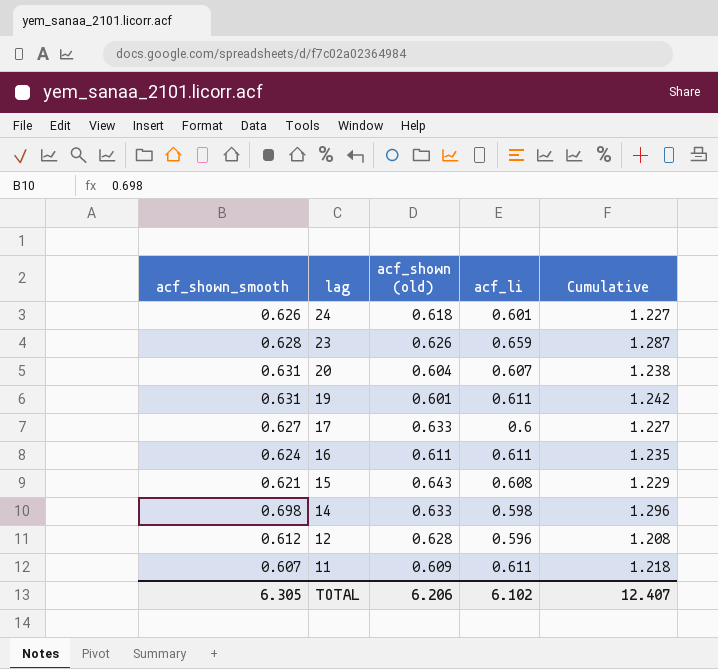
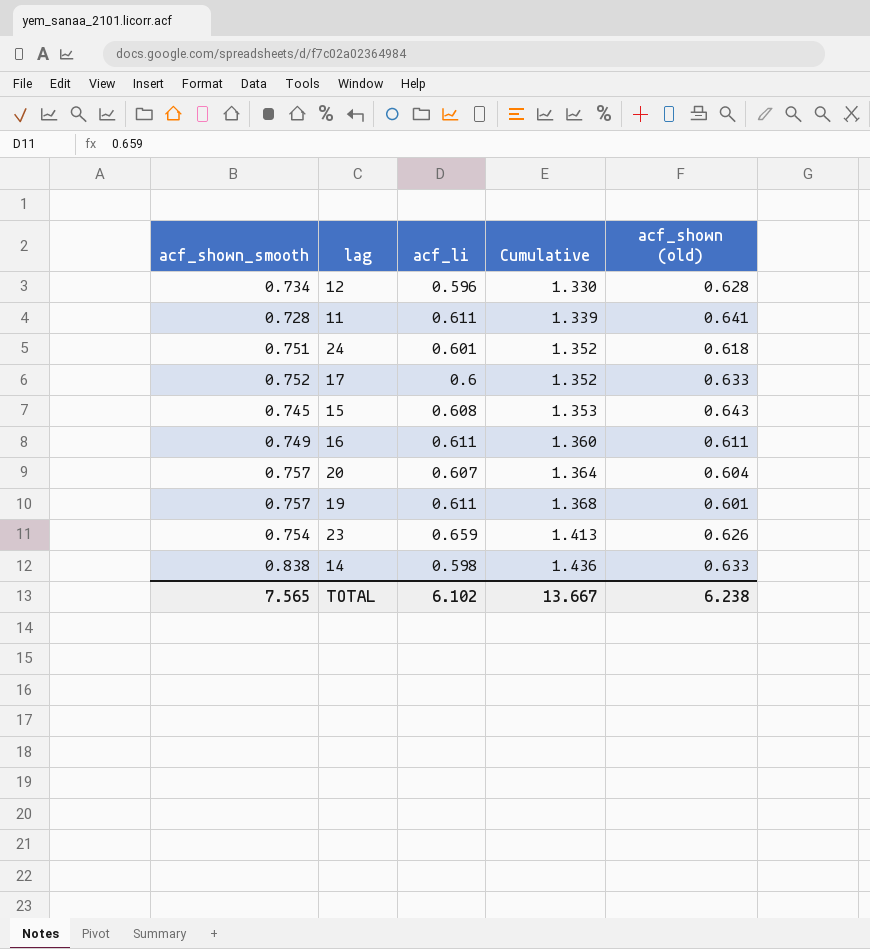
row order: lag descending -> Cumulative ascending
column acf_shown (old) | position: 3 -> 5
12 | acf_shown_smooth: 0.612 -> 0.734
12 | Cumulative: 1.208 -> 1.330
11 | acf_shown_smooth: 0.607 -> 0.728
11 | Cumulative: 1.218 -> 1.339
11 | acf_shown (old): 0.609 -> 0.641
24 | acf_shown_smooth: 0.626 -> 0.751
24 | Cumulative: 1.227 -> 1.352
17 | acf_shown_smooth: 0.627 -> 0.752
17 | Cumulative: 1.227 -> 1.352
15 | acf_shown_smooth: 0.621 -> 0.745
15 | Cumulative: 1.229 -> 1.353
16 | acf_shown_smooth: 0.624 -> 0.749
16 | Cumulative: 1.235 -> 1.360
20 | acf_shown_smooth: 0.631 -> 0.757
20 | Cumulative: 1.238 -> 1.364
19 | acf_shown_smooth: 0.631 -> 0.757
19 | Cumulative: 1.242 -> 1.368
23 | acf_shown_smooth: 0.628 -> 0.754
23 | Cumulative: 1.287 -> 1.413
14 | acf_shown_smooth: 0.698 -> 0.838
14 | Cumulative: 1.296 -> 1.436
TOTAL | acf_shown_smooth: 6.305 -> 7.565
TOTAL | Cumulative: 12.407 -> 13.667
TOTAL | acf_shown (old): 6.206 -> 6.238

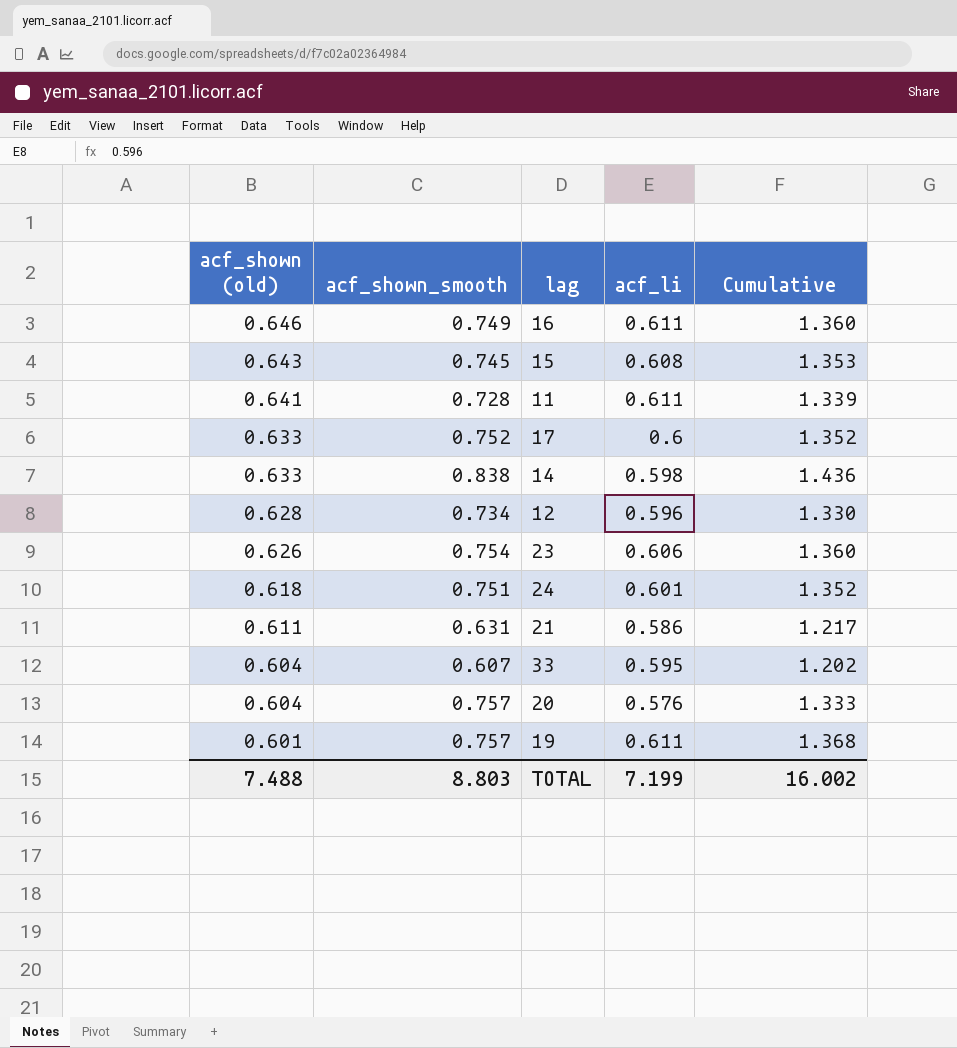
row order: Cumulative ascending -> acf_shown (old) descending
column acf_shown (old) | position: 5 -> 1
16 | acf_shown (old): 0.611 -> 0.646
23 | acf_li: 0.659 -> 0.606
23 | Cumulative: 1.413 -> 1.360
row 21: none -> 0.611 | 0.631 | 0.586 | 1.217
row 33: none -> 0.604 | 0.607 | 0.595 | 1.202
20 | acf_li: 0.607 -> 0.576
20 | Cumulative: 1.364 -> 1.333
TOTAL | acf_shown (old): 6.238 -> 7.488
TOTAL | acf_shown_smooth: 7.565 -> 8.803
TOTAL | acf_li: 6.102 -> 7.199
TOTAL | Cumulative: 13.667 -> 16.002

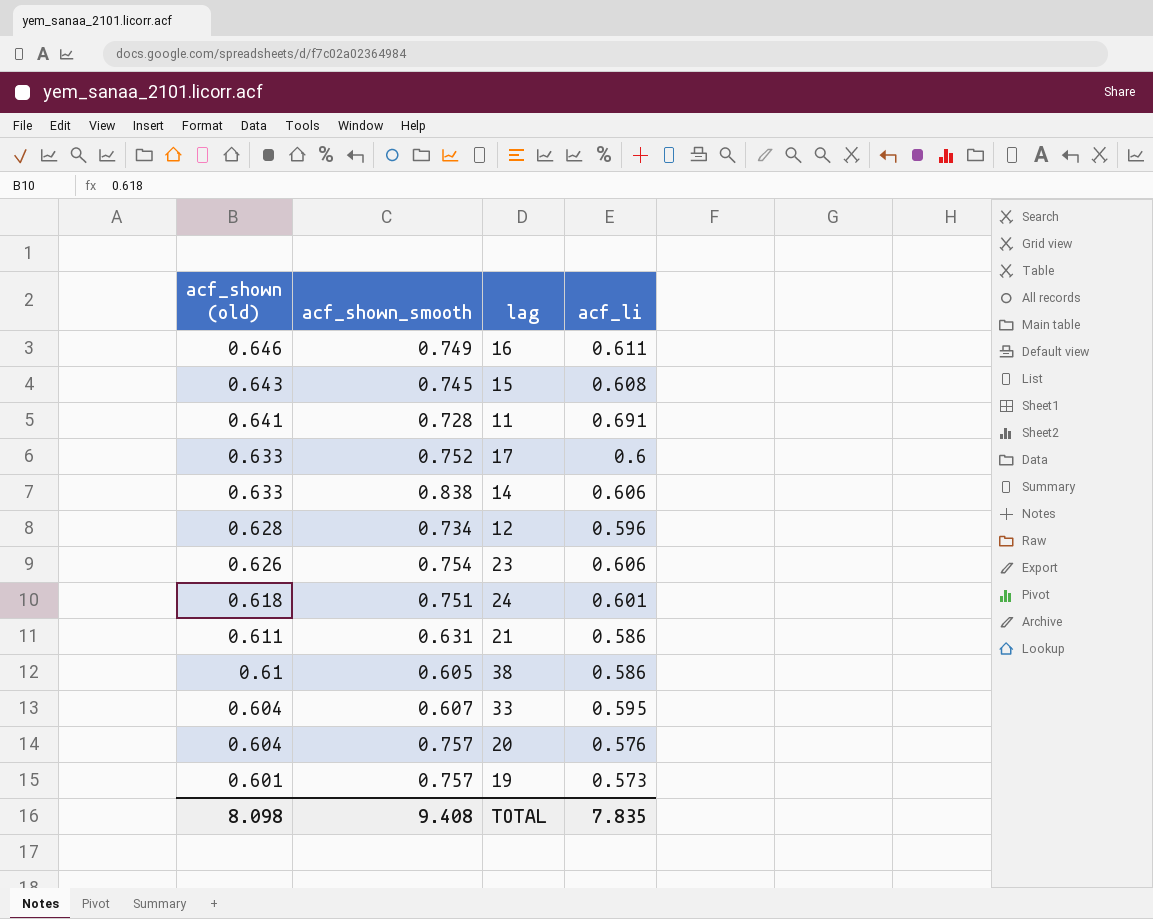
column Cumulative | formula: [acf_shown_smooth] + [acf_li] -> none
11 | acf_li: 0.611 -> 0.691
14 | acf_li: 0.598 -> 0.606
row 38: none -> 0.61 | 0.605 | 0.586
19 | acf_li: 0.611 -> 0.573
TOTAL | acf_shown (old): 7.488 -> 8.098
TOTAL | acf_shown_smooth: 8.803 -> 9.408
TOTAL | acf_li: 7.199 -> 7.835

